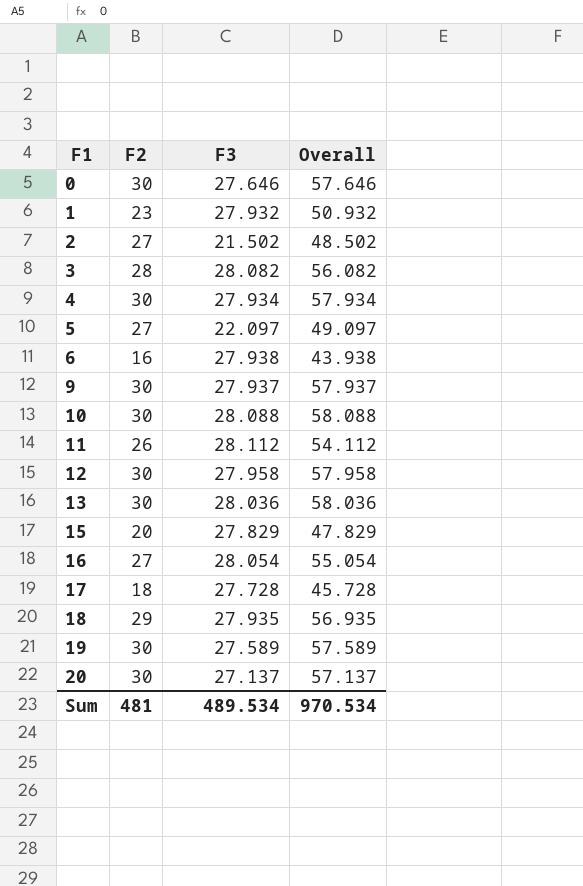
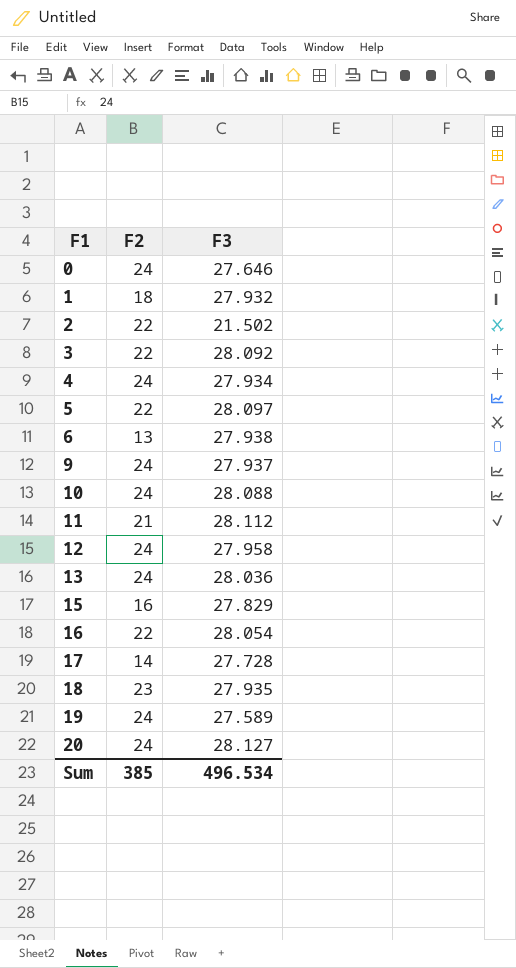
column Overall | formula: [F2] + [F3] -> none
0 | F2: 30 -> 24
1 | F2: 23 -> 18
2 | F2: 27 -> 22
3 | F2: 28 -> 22
3 | F3: 28.082 -> 28.092
4 | F2: 30 -> 24
5 | F2: 27 -> 22
5 | F3: 22.097 -> 28.097
6 | F2: 16 -> 13
9 | F2: 30 -> 24
10 | F2: 30 -> 24
11 | F2: 26 -> 21
12 | F2: 30 -> 24
13 | F2: 30 -> 24
15 | F2: 20 -> 16
16 | F2: 27 -> 22
17 | F2: 18 -> 14
18 | F2: 29 -> 23
19 | F2: 30 -> 24
20 | F2: 30 -> 24
20 | F3: 27.137 -> 28.127
Sum | F2: 481 -> 385
Sum | F3: 489.534 -> 496.534

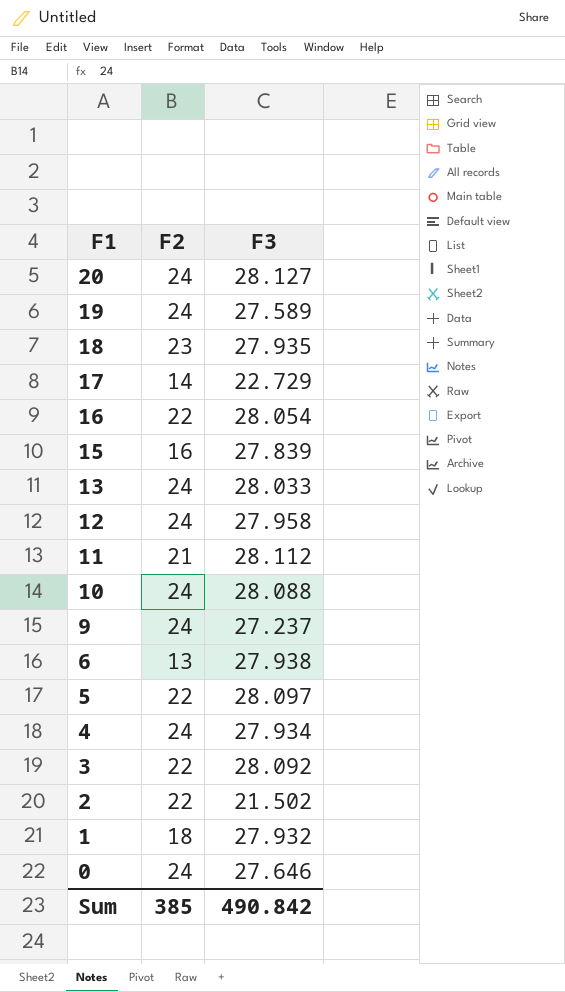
row order: F1 ascending -> F1 descending
17 | F3: 27.728 -> 22.729
15 | F3: 27.829 -> 27.839
13 | F3: 28.036 -> 28.033
9 | F3: 27.937 -> 27.237
Sum | F3: 496.534 -> 490.842

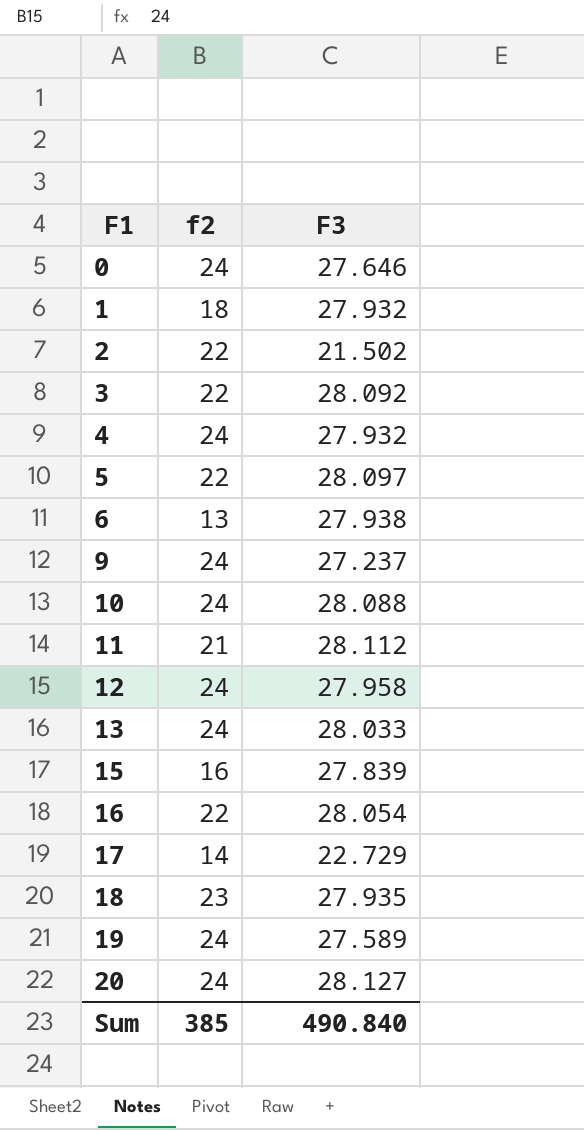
row order: F1 descending -> F1 ascending
column name: F2 -> f2
4 | F3: 27.934 -> 27.932
Sum | F3: 490.842 -> 490.840

